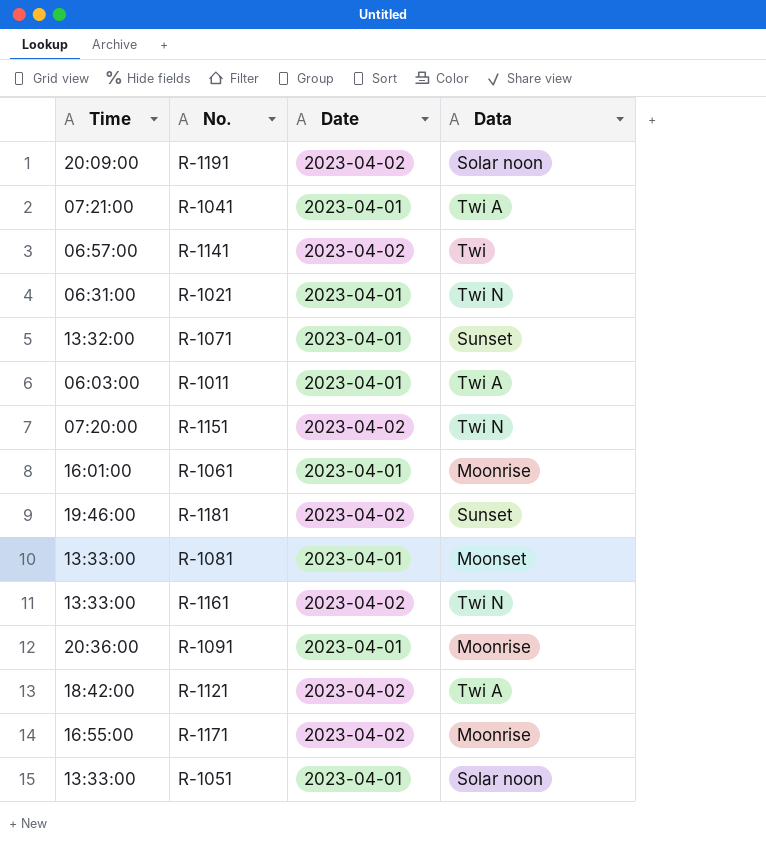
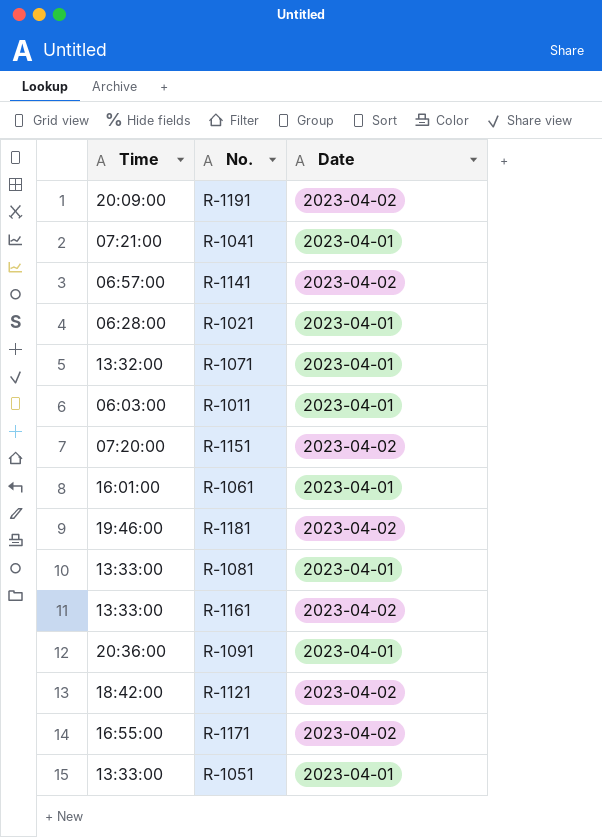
column Data | position: 4 -> none
R-1021 | Time: 06:31:00 -> 06:28:00

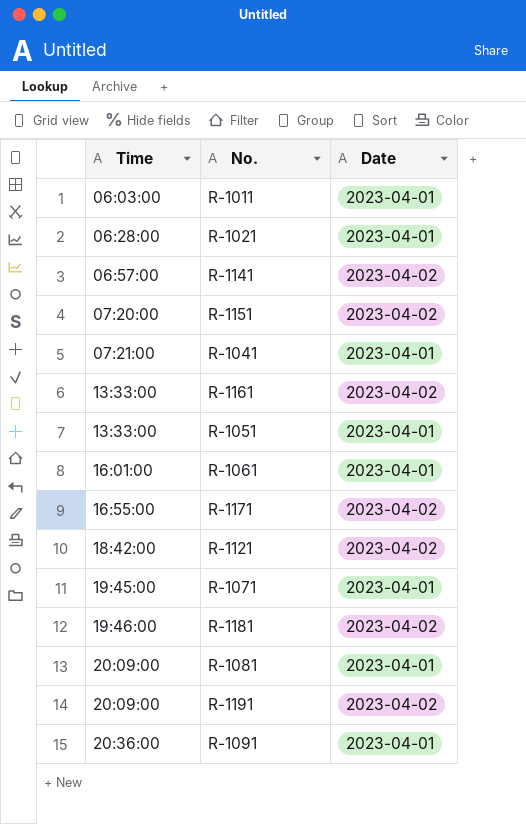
row order: none -> Time ascending
R-1071 | Time: 13:32:00 -> 19:45:00
R-1081 | Time: 13:33:00 -> 20:09:00

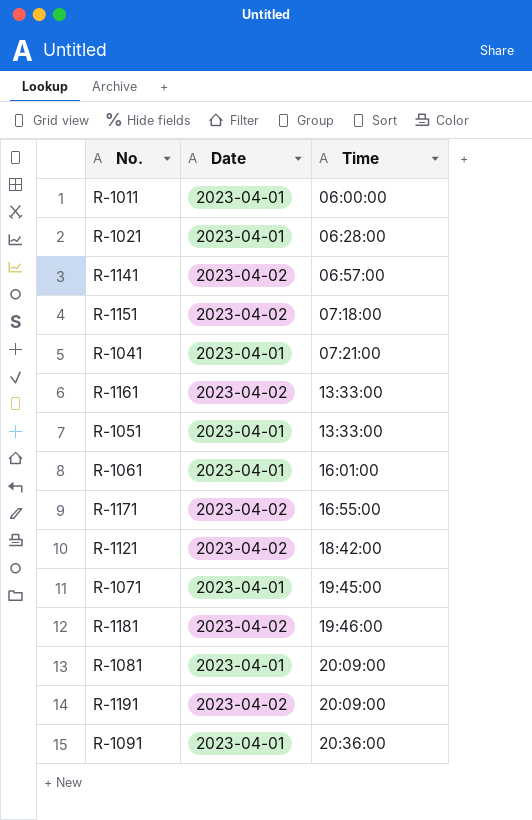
column Time | position: 1 -> 3
R-1011 | Time: 06:03:00 -> 06:00:00
R-1151 | Time: 07:20:00 -> 07:18:00

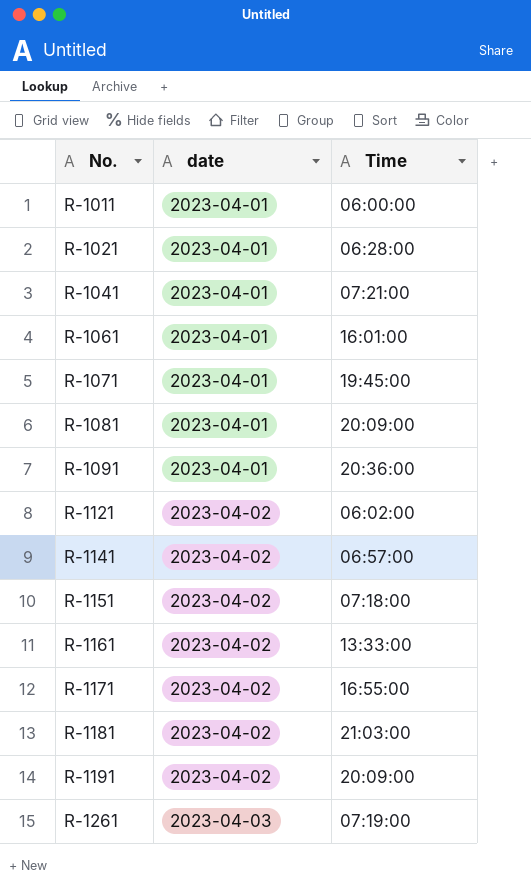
row order: Time ascending -> No. ascending
column name: Date -> date
row R-1051: 2023-04-01 | 13:33:00 -> none
R-1121 | Time: 18:42:00 -> 06:02:00
R-1181 | Time: 19:46:00 -> 21:03:00
row R-1261: none -> 2023-04-03 | 07:19:00

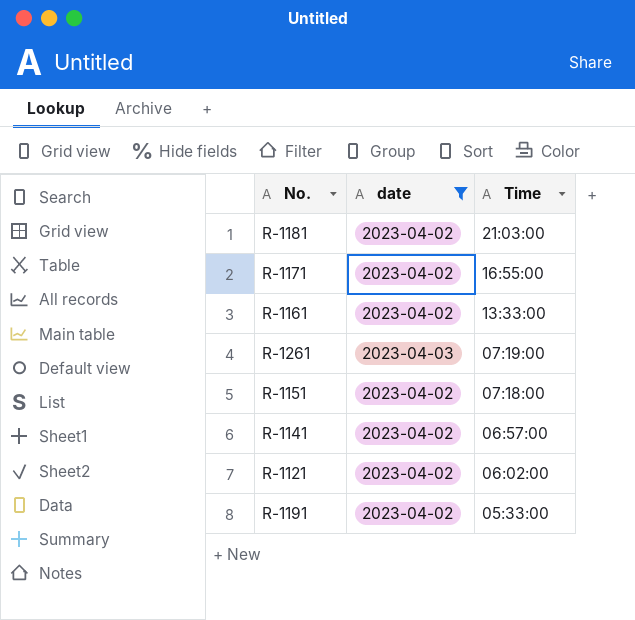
filter: none -> date != 2023-04-01
row order: No. ascending -> Time descending
R-1191 | Time: 20:09:00 -> 05:33:00

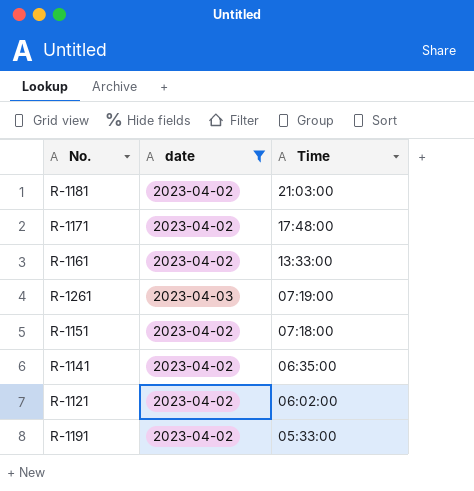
R-1171 | Time: 16:55:00 -> 17:48:00
R-1141 | Time: 06:57:00 -> 06:35:00

